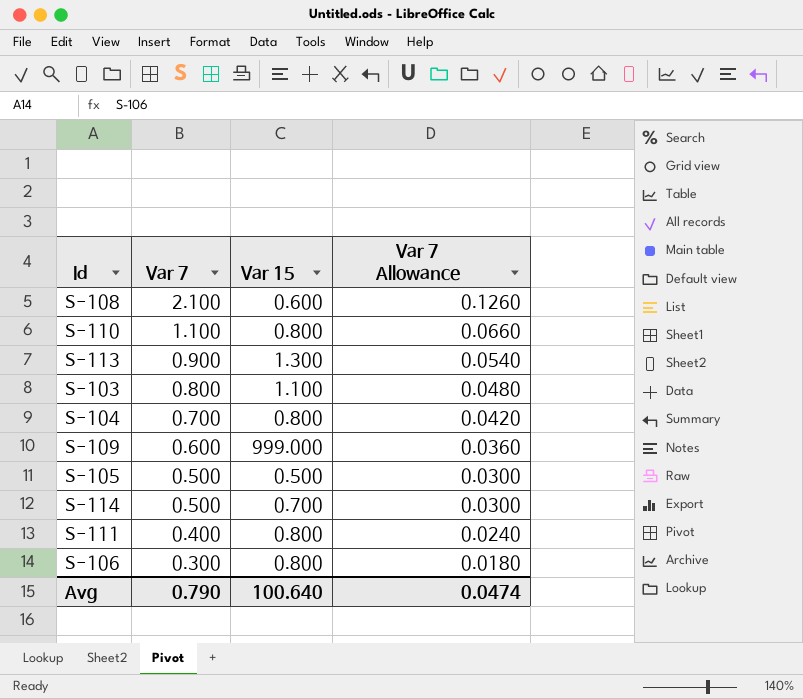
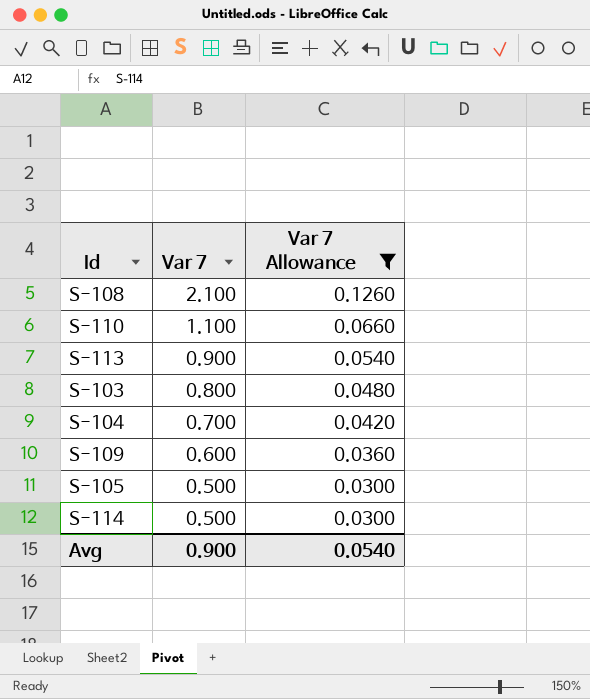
filter: none -> Var 7 Allowance >= 0.0300
column Var 15 | position: 3 -> none
Avg | Var 7: 0.790 -> 0.900
Avg | Var 7 Allowance: 0.0474 -> 0.0540

